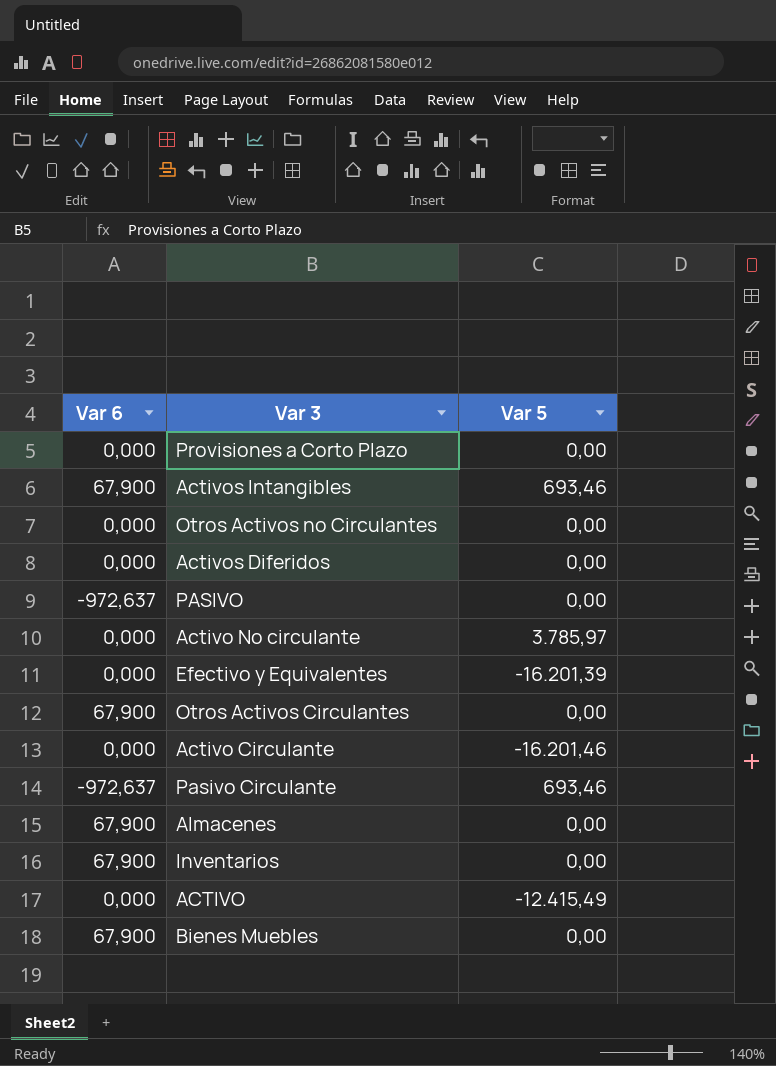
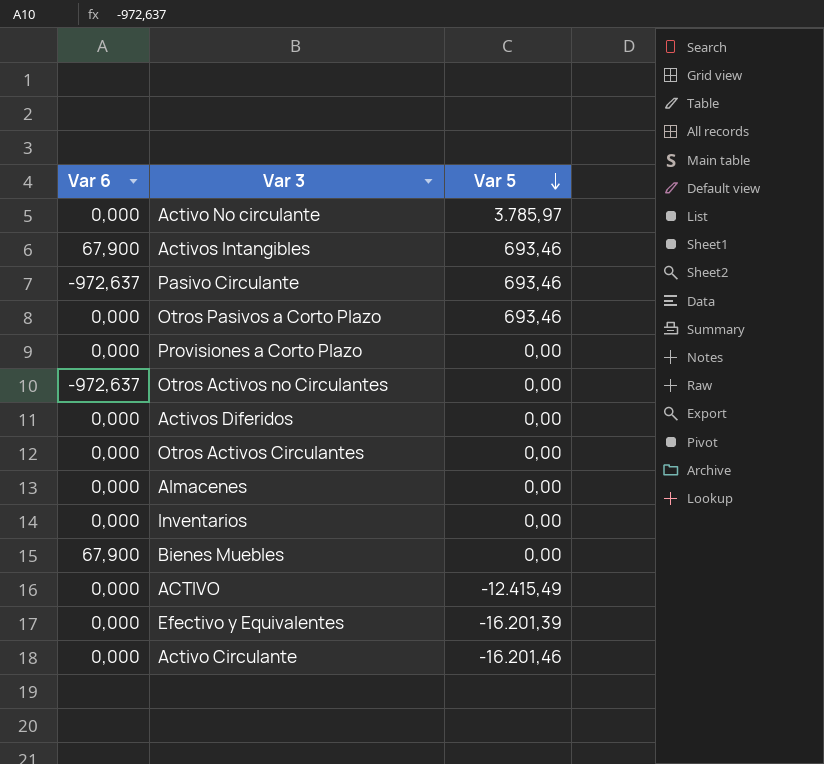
row order: none -> Var 5 descending
row PASIVO: -972,637 | 0,00 -> none
row Otros Pasivos a Corto Plazo: none -> 0,000 | 693,46
Otros Activos no Circulantes | Var 6: 0,000 -> -972,637
Otros Activos Circulantes | Var 6: 67,900 -> 0,000
Almacenes | Var 6: 67,900 -> 0,000
Inventarios | Var 6: 67,900 -> 0,000

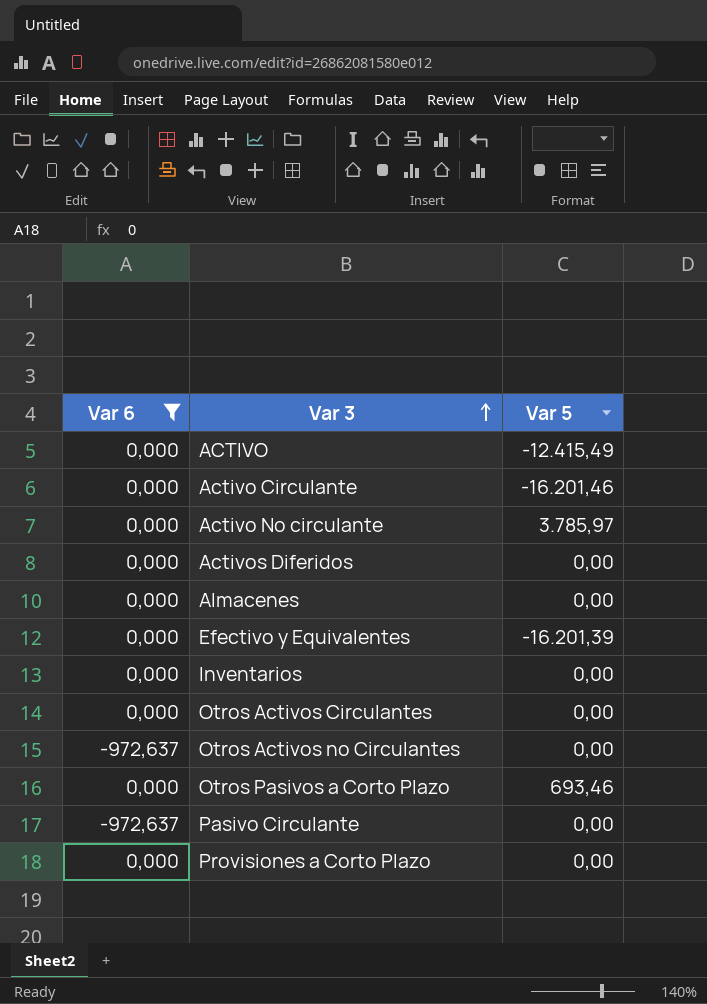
filter: none -> Var 6 != 67,900
row order: Var 5 descending -> Var 3 ascending
Pasivo Circulante | Var 5: 693,46 -> 0,00

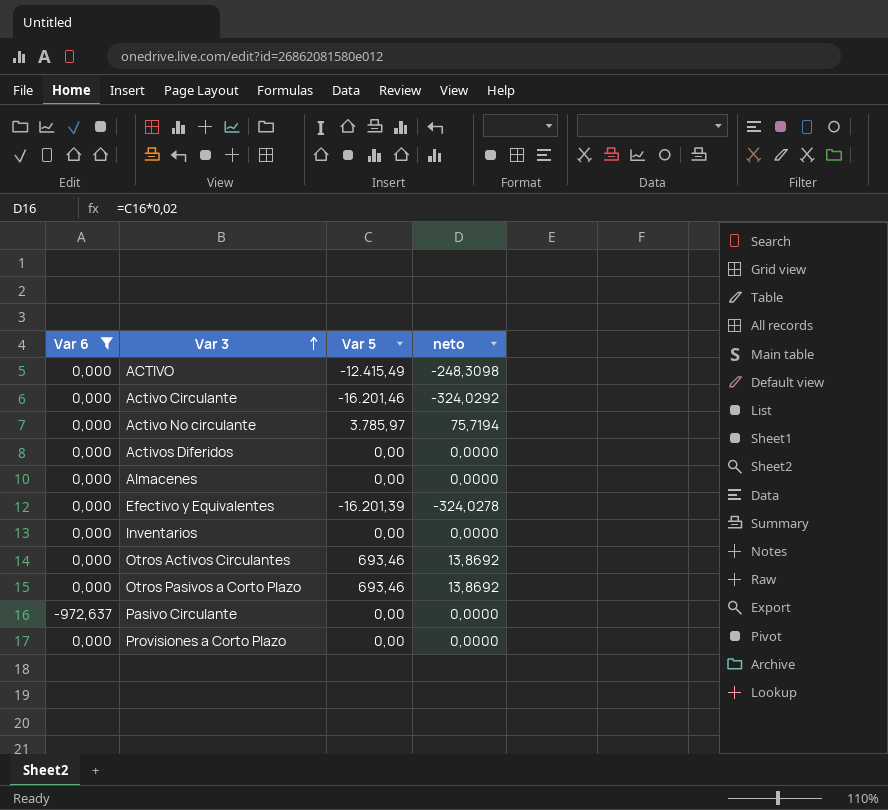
column neto | formula: none -> [Var 5] * 0,02
row Otros Activos no Circulantes: -972,637 | 0,00 -> none
Otros Activos Circulantes | Var 5: 0,00 -> 693,46

